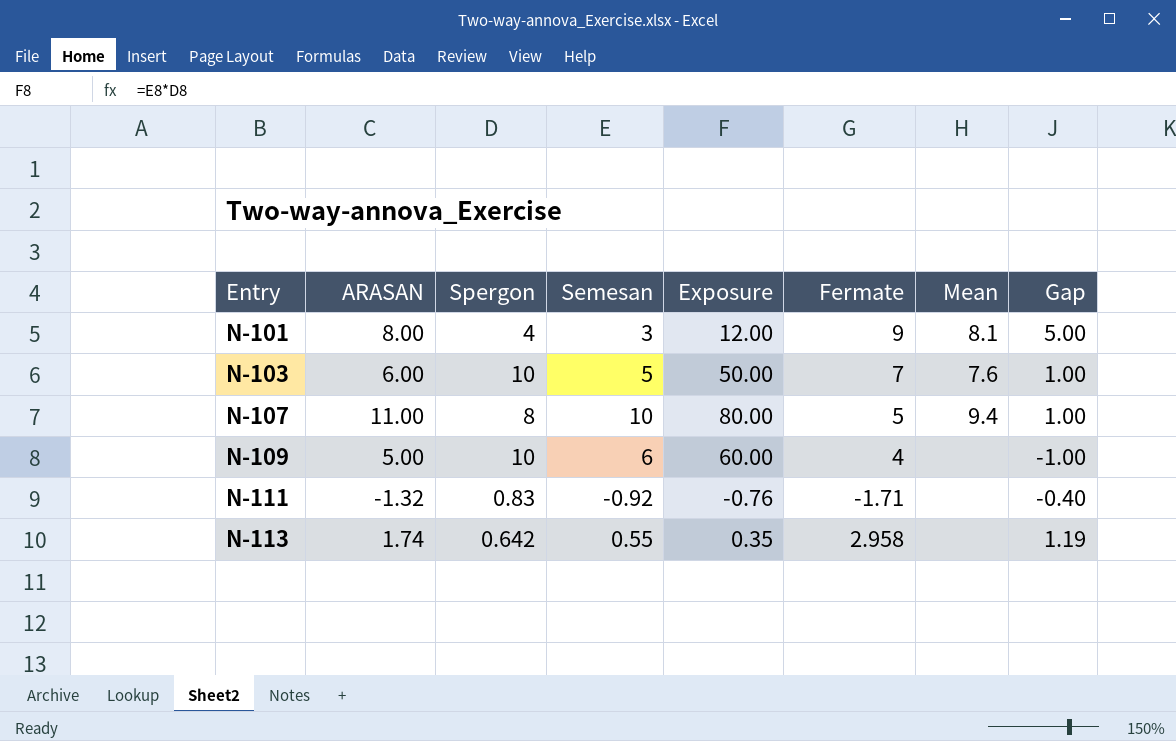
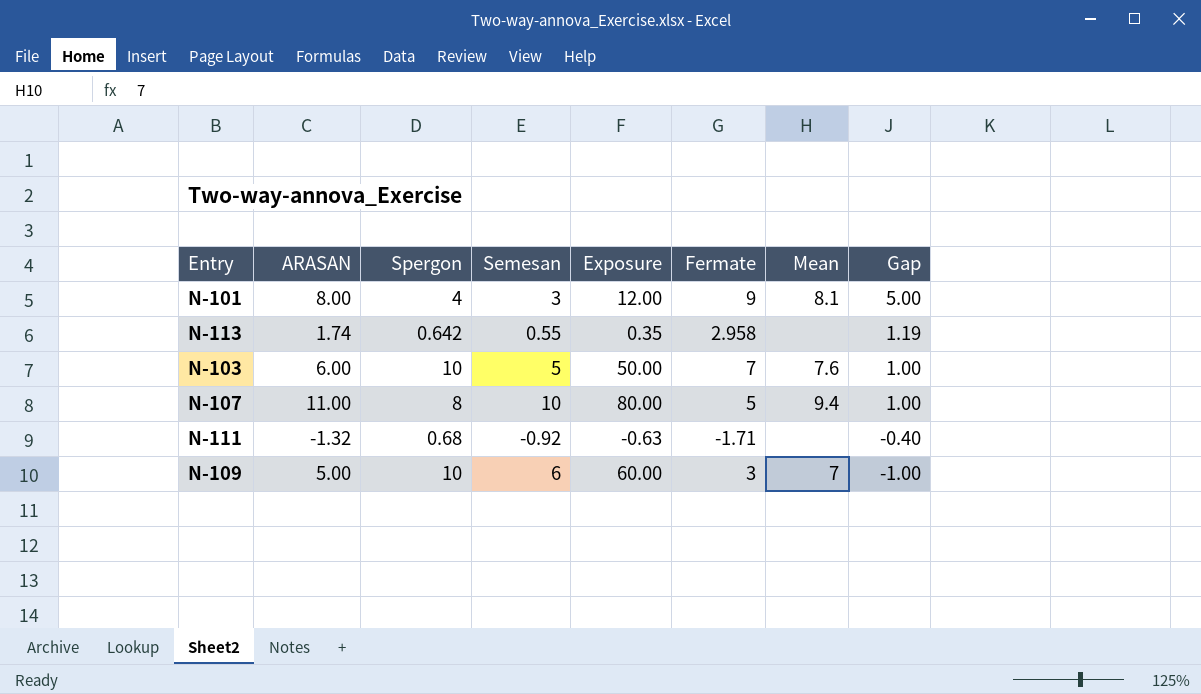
row order: Entry ascending -> Gap descending
N-111 | Spergon: 0.83 -> 0.68
N-111 | Exposure: -0.76 -> -0.63
N-109 | Fermate: 4 -> 3
N-109 | Mean: none -> 7

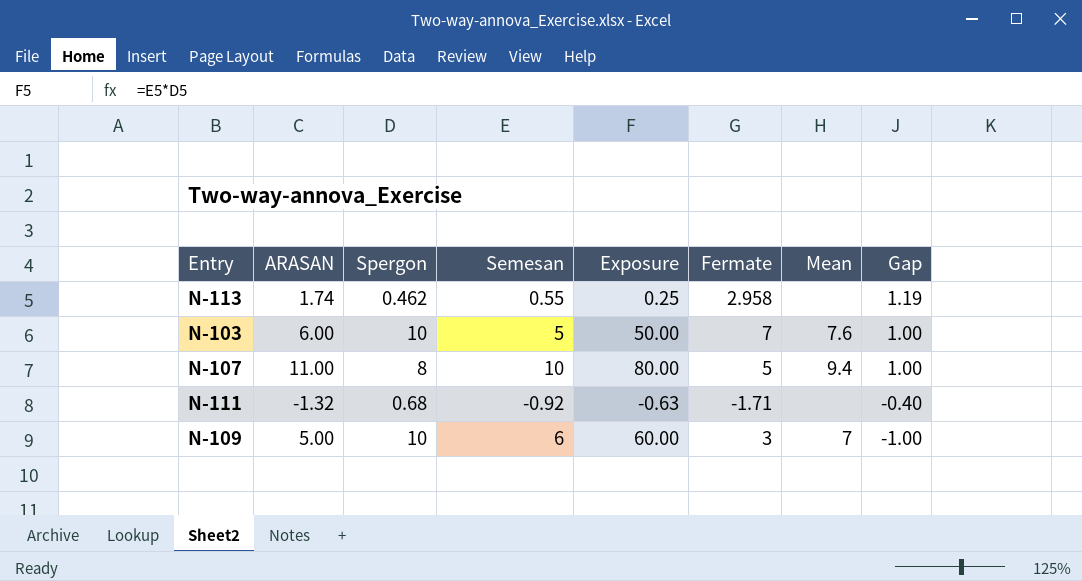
row N-101: 8.00 | 4 | 3 | 12.00 | 9 | 8.1 | 5.00 -> none
N-113 | Spergon: 0.642 -> 0.462
N-113 | Exposure: 0.35 -> 0.25

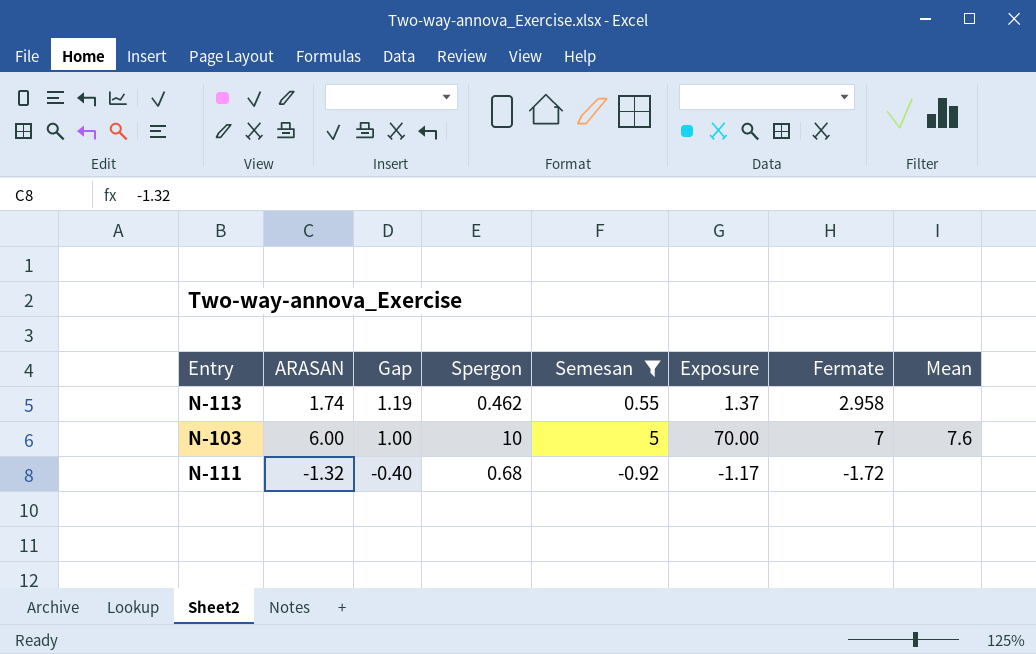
filter: none -> Semesan <= 5
column Gap | position: 8 -> 3
column Exposure | formula: [Spergon] * [Semesan] -> [Spergon] * [Fermate]
N-111 | Fermate: -1.71 -> -1.72

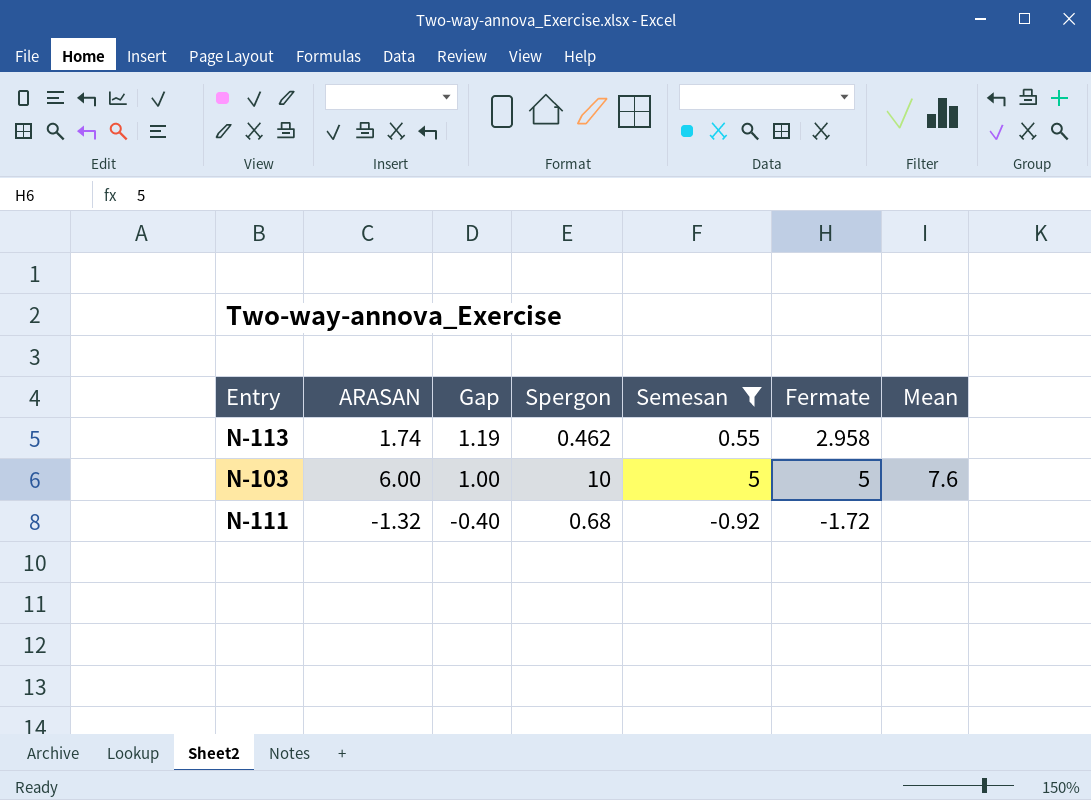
column Exposure | formula: [Spergon] * [Fermate] -> none
N-103 | Fermate: 7 -> 5

